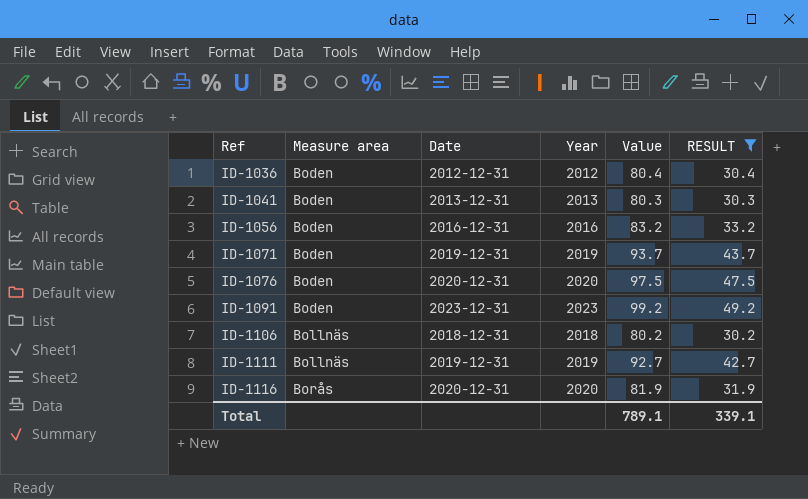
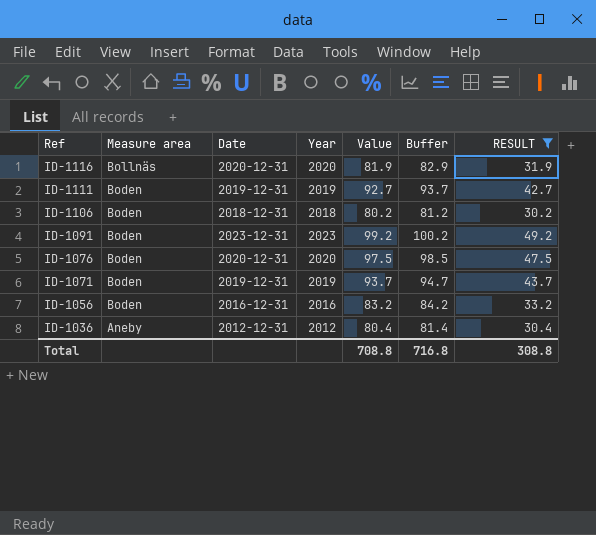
row order: Ref ascending -> Ref descending
column Buffer | formula: none -> [Value] + 1
row ID-1041: Boden | 2013-12-31 | 2013 | 80.3 | 30.3 -> none
ID-1116 | Measure area: Borås -> Bollnäs
ID-1111 | Measure area: Bollnäs -> Boden
ID-1106 | Measure area: Bollnäs -> Boden
ID-1036 | Measure area: Boden -> Aneby
Total | Value: 789.1 -> 708.8
Total | RESULT: 339.1 -> 308.8

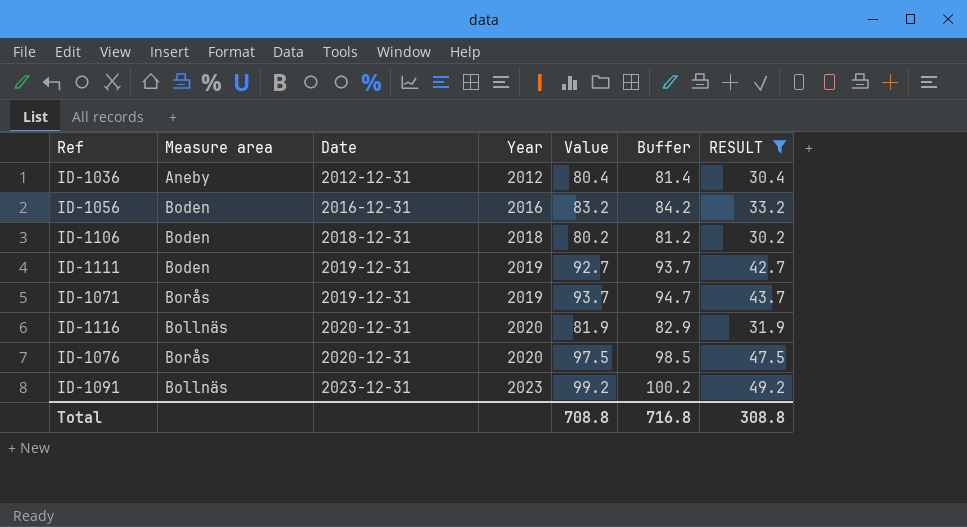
row order: Ref descending -> Date ascending
ID-1071 | Measure area: Boden -> Borås
ID-1076 | Measure area: Boden -> Borås
ID-1091 | Measure area: Boden -> Bollnäs

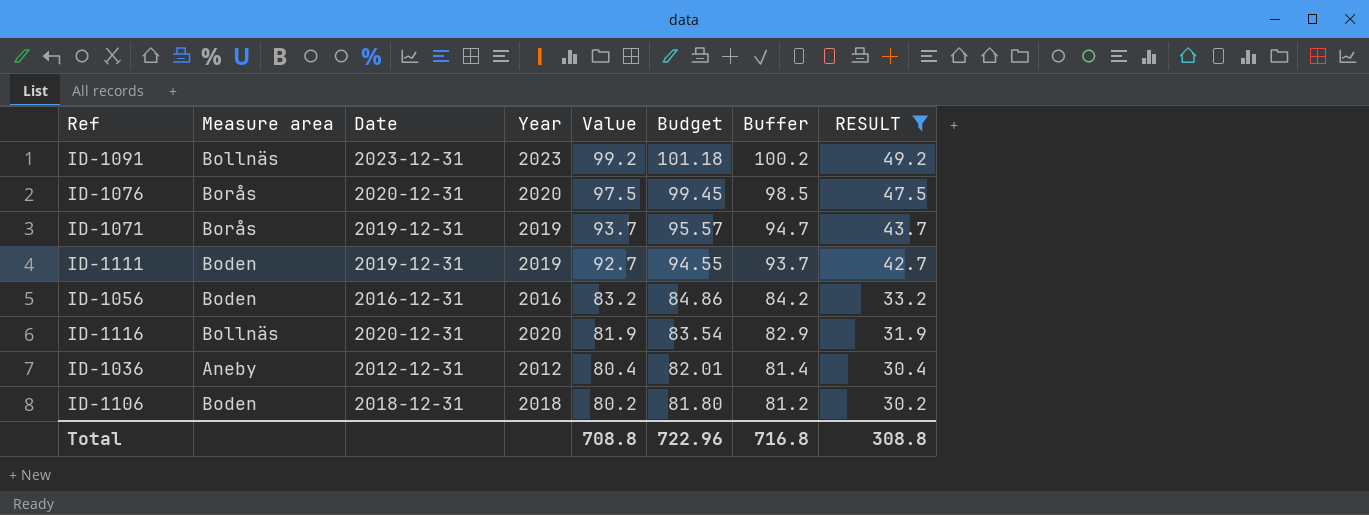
row order: Date ascending -> Value descending
column Budget | formula: none -> [Value] * 1.02

